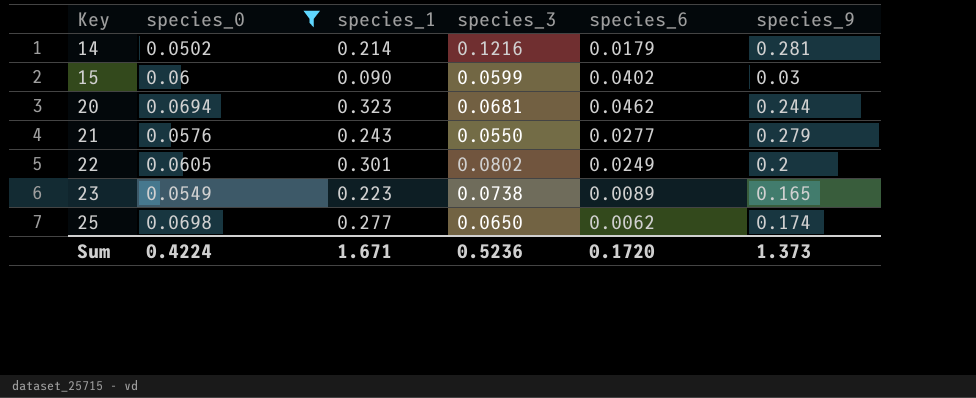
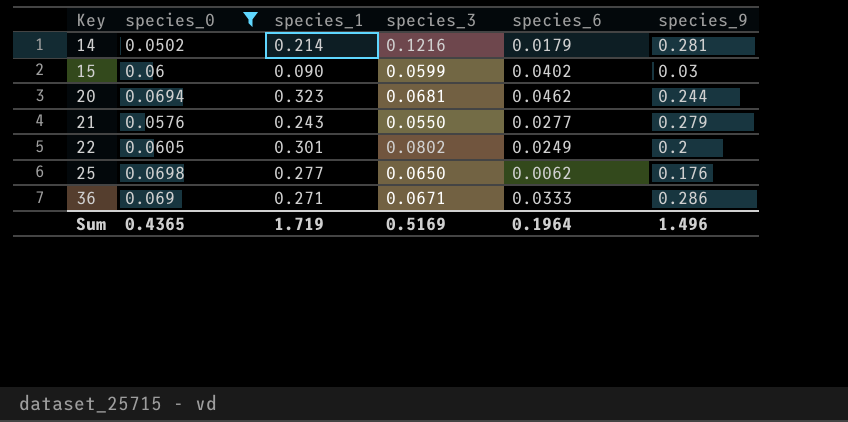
row 23: 0.0549 | 0.223 | 0.0738 | 0.0089 | 0.165 -> none
25 | species_9: 0.174 -> 0.176
row 36: none -> 0.069 | 0.271 | 0.0671 | 0.0333 | 0.286
Sum | species_0: 0.4224 -> 0.4365
Sum | species_1: 1.671 -> 1.719
Sum | species_3: 0.5236 -> 0.5169
Sum | species_6: 0.1720 -> 0.1964
Sum | species_9: 1.373 -> 1.496

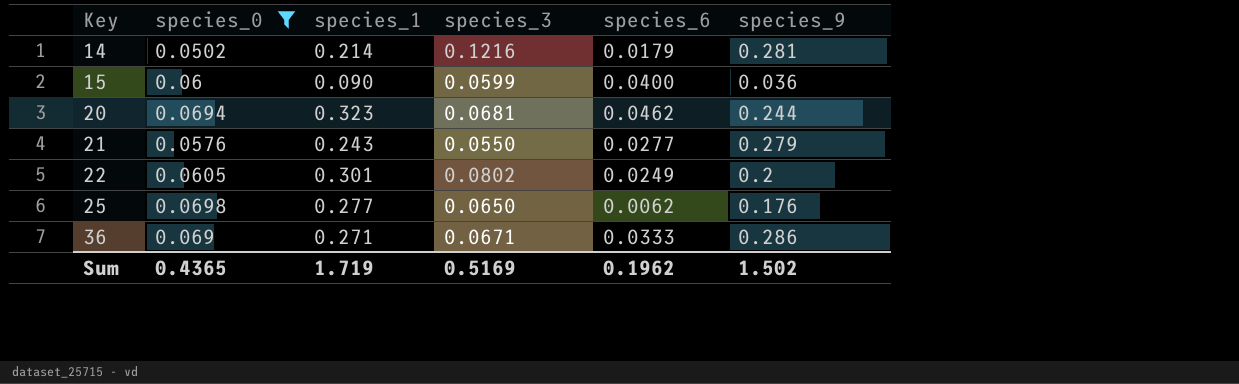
15 | species_6: 0.0402 -> 0.0400
15 | species_9: 0.03 -> 0.036
Sum | species_6: 0.1964 -> 0.1962
Sum | species_9: 1.496 -> 1.502

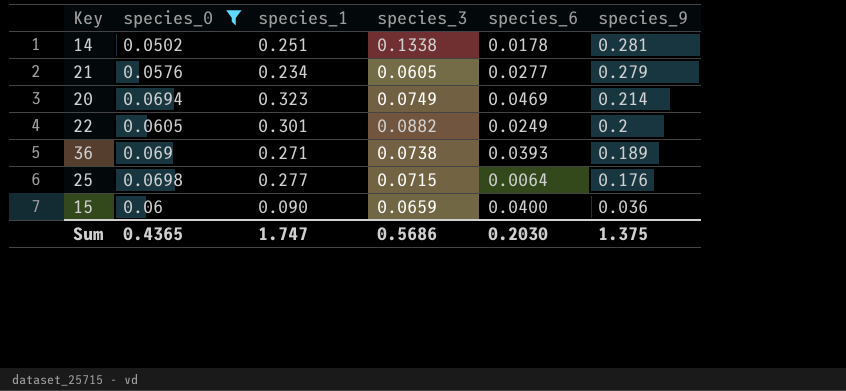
row order: Key ascending -> species_9 descending
14 | species_1: 0.214 -> 0.251
14 | species_3: 0.1216 -> 0.1338
14 | species_6: 0.0179 -> 0.0178
21 | species_1: 0.243 -> 0.234
21 | species_3: 0.0550 -> 0.0605
20 | species_3: 0.0681 -> 0.0749
20 | species_6: 0.0462 -> 0.0469
20 | species_9: 0.244 -> 0.214
22 | species_3: 0.0802 -> 0.0882
36 | species_3: 0.0671 -> 0.0738
36 | species_6: 0.0333 -> 0.0393
36 | species_9: 0.286 -> 0.189
25 | species_3: 0.0650 -> 0.0715
25 | species_6: 0.0062 -> 0.0064
15 | species_3: 0.0599 -> 0.0659
Sum | species_1: 1.719 -> 1.747
Sum | species_3: 0.5169 -> 0.5686
Sum | species_6: 0.1962 -> 0.2030
Sum | species_9: 1.502 -> 1.375

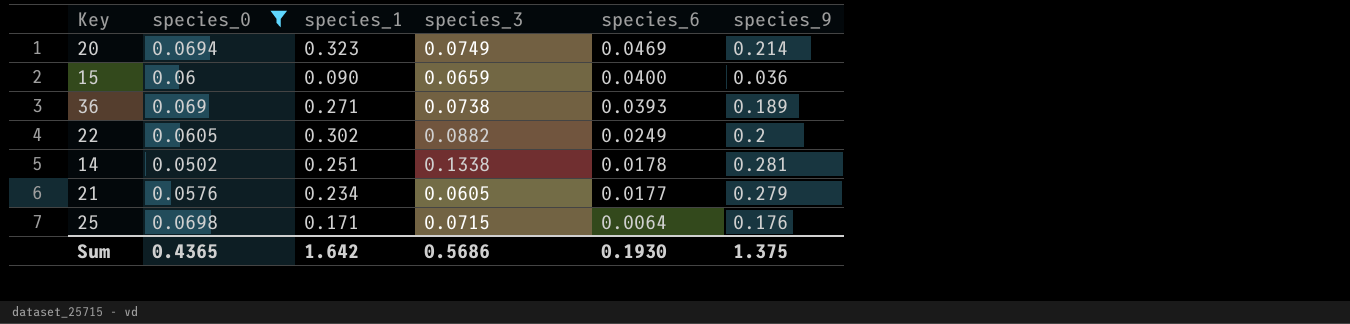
row order: species_9 descending -> species_6 descending
22 | species_1: 0.301 -> 0.302
21 | species_6: 0.0277 -> 0.0177
25 | species_1: 0.277 -> 0.171
Sum | species_1: 1.747 -> 1.642
Sum | species_6: 0.2030 -> 0.1930

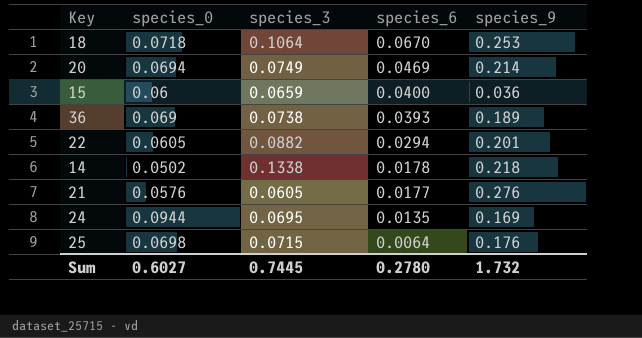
filter: species_0 <= 0.0698 -> none
column species_1 | position: 3 -> none
22 | species_6: 0.0249 -> 0.0294
22 | species_9: 0.2 -> 0.201
14 | species_9: 0.281 -> 0.218
21 | species_9: 0.279 -> 0.276
Sum | species_0: 0.4365 -> 0.6027
Sum | species_3: 0.5686 -> 0.7445
Sum | species_6: 0.1930 -> 0.2780
Sum | species_9: 1.375 -> 1.732

